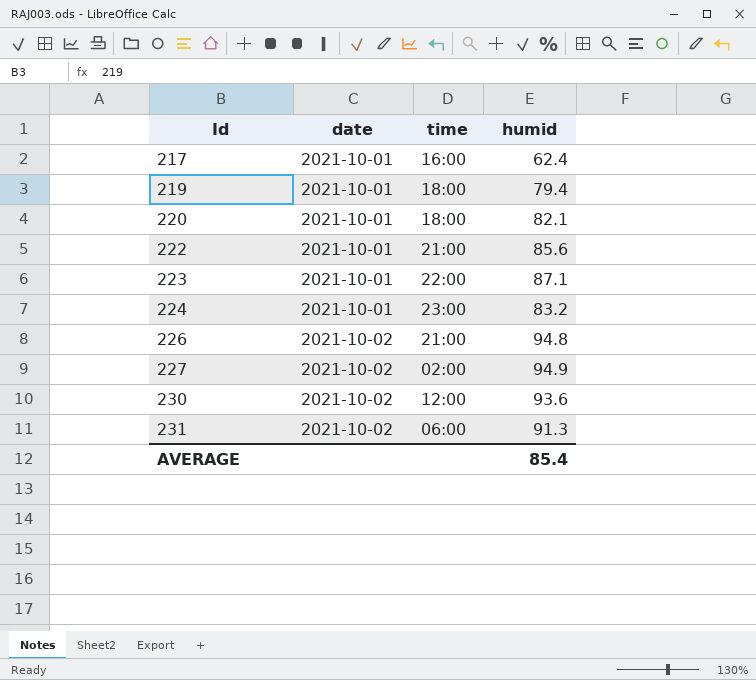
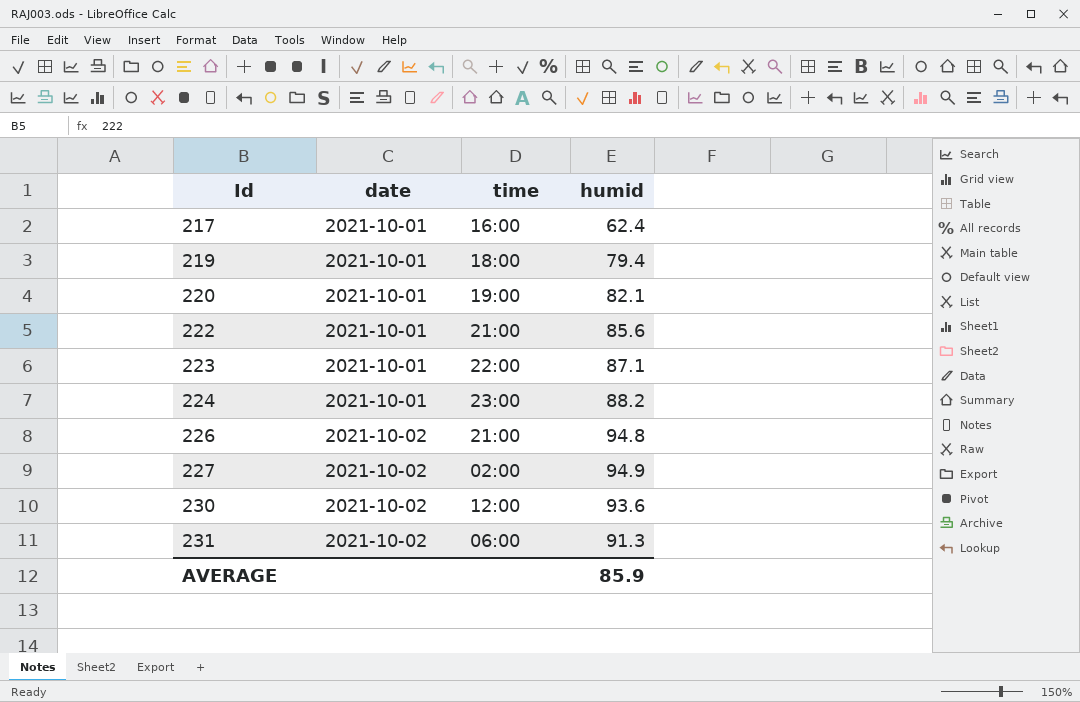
220 | time: 18:00 -> 19:00
224 | humid: 83.2 -> 88.2
AVERAGE | humid: 85.4 -> 85.9

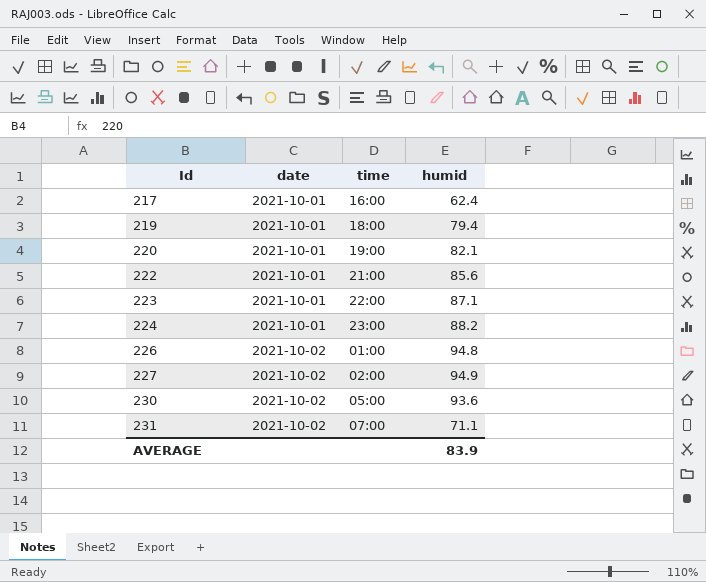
226 | time: 21:00 -> 01:00
230 | time: 12:00 -> 05:00
231 | time: 06:00 -> 07:00
231 | humid: 91.3 -> 71.1
AVERAGE | humid: 85.9 -> 83.9

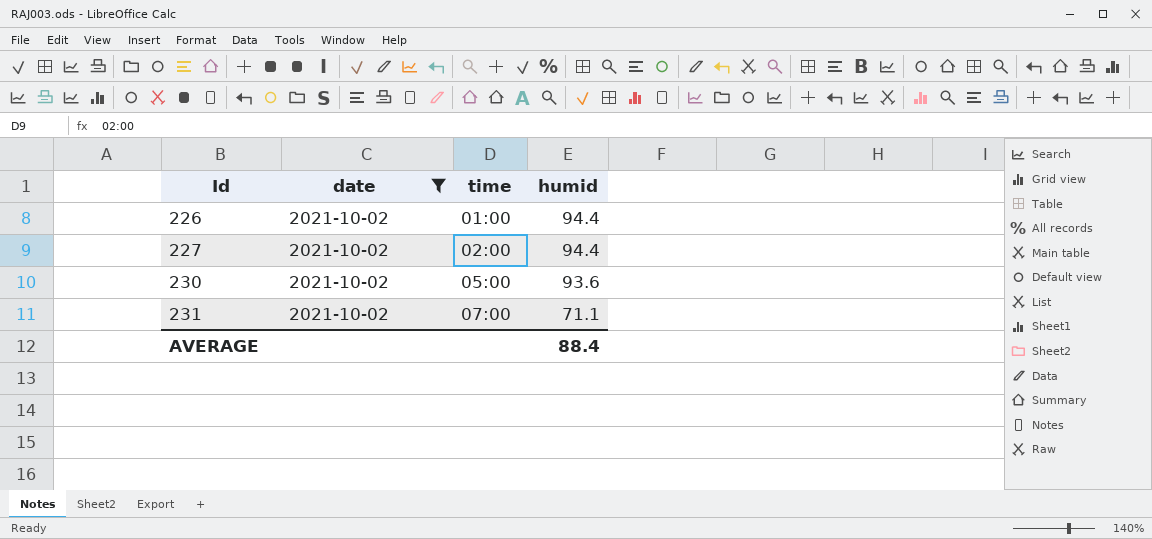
filter: none -> date = 2021-10-02
226 | humid: 94.8 -> 94.4
227 | humid: 94.9 -> 94.4
AVERAGE | humid: 83.9 -> 88.4

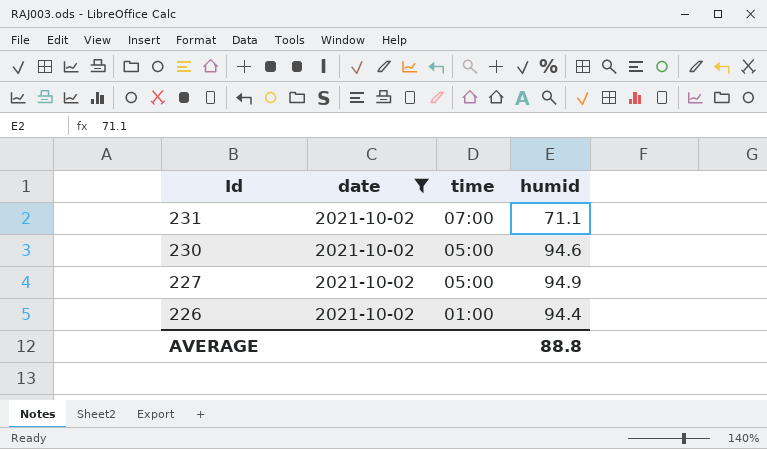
row order: Id ascending -> Id descending
230 | humid: 93.6 -> 94.6
227 | time: 02:00 -> 05:00
227 | humid: 94.4 -> 94.9
AVERAGE | humid: 88.4 -> 88.8

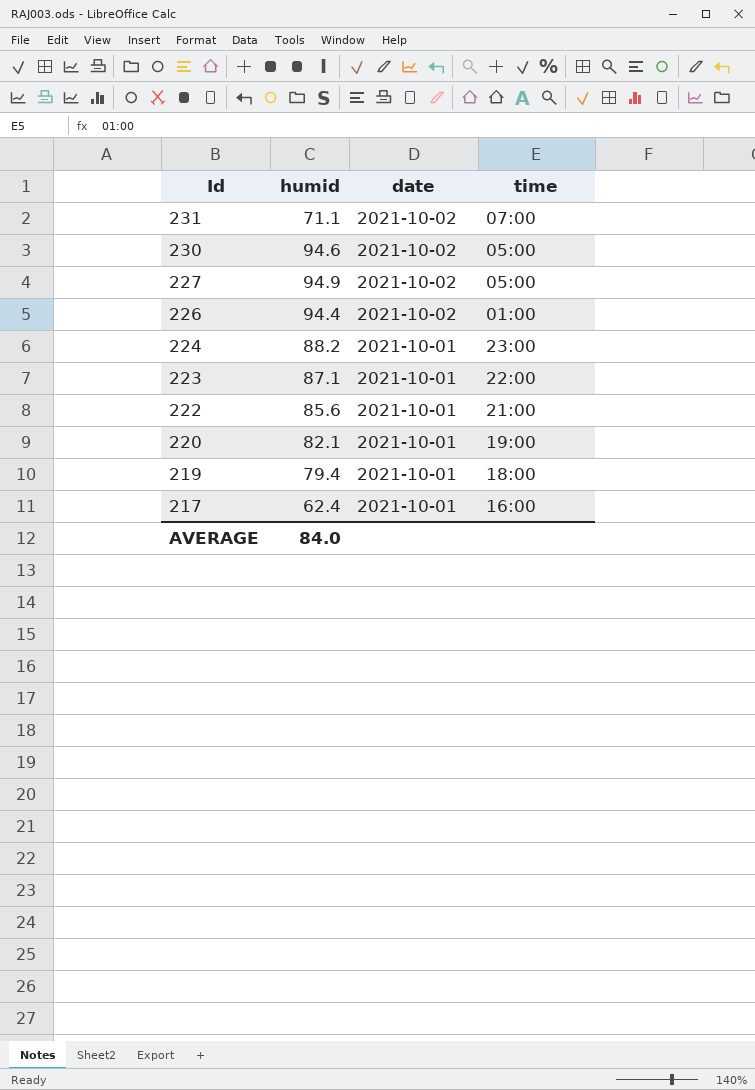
filter: date = 2021-10-02 -> none
column humid | position: 4 -> 2
AVERAGE | humid: 88.8 -> 84.0

